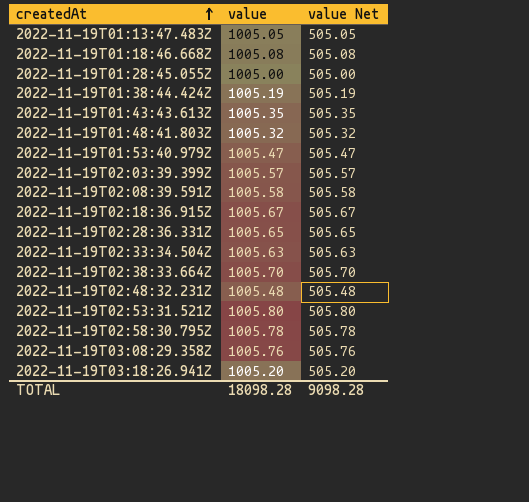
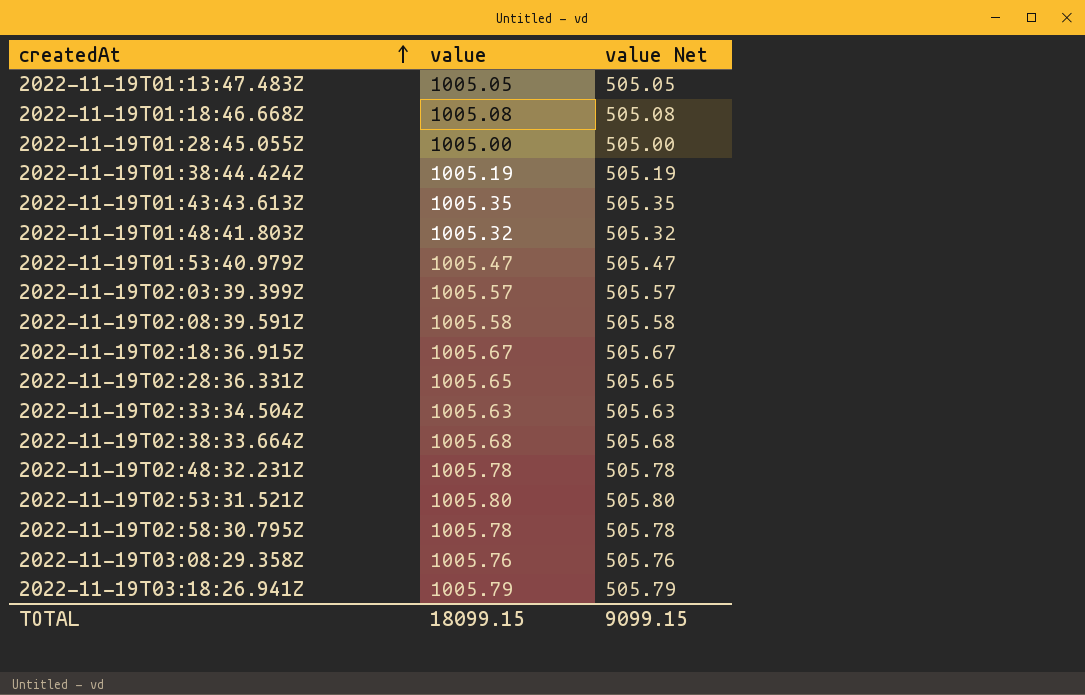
2022-11-19T02:38:33.664Z | value: 1005.70 -> 1005.68
2022-11-19T02:38:33.664Z | value Net: 505.70 -> 505.68
2022-11-19T02:48:32.231Z | value: 1005.48 -> 1005.78
2022-11-19T02:48:32.231Z | value Net: 505.48 -> 505.78
2022-11-19T03:18:26.941Z | value: 1005.20 -> 1005.79
2022-11-19T03:18:26.941Z | value Net: 505.20 -> 505.79
TOTAL | value: 18098.28 -> 18099.15
TOTAL | value Net: 9098.28 -> 9099.15

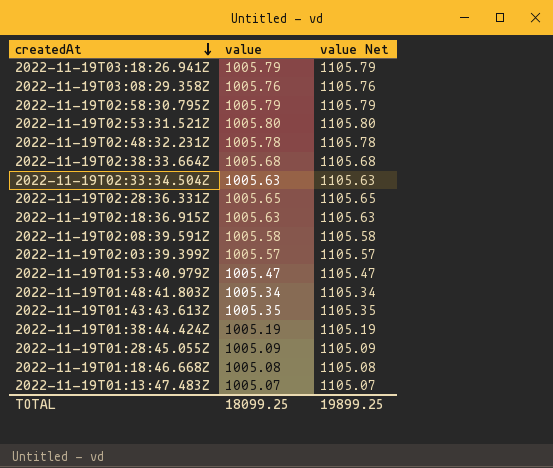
row order: createdAt ascending -> createdAt descending
column value Net | formula: [value] - 500 -> [value] + 100
2022-11-19T02:58:30.795Z | value: 1005.78 -> 1005.79
2022-11-19T02:18:36.915Z | value: 1005.67 -> 1005.63
2022-11-19T01:48:41.803Z | value: 1005.32 -> 1005.34
2022-11-19T01:28:45.055Z | value: 1005.00 -> 1005.09
2022-11-19T01:13:47.483Z | value: 1005.05 -> 1005.07
TOTAL | value: 18099.15 -> 18099.25
TOTAL | value Net: 9099.15 -> 19899.25

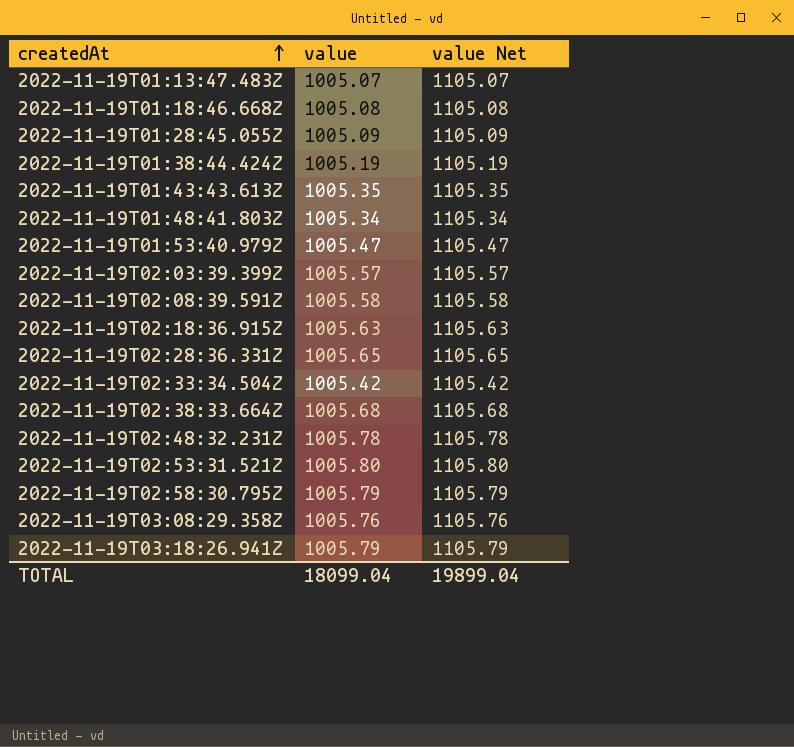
row order: createdAt descending -> createdAt ascending
2022-11-19T02:33:34.504Z | value: 1005.63 -> 1005.42
2022-11-19T02:33:34.504Z | value Net: 1105.63 -> 1105.42
TOTAL | value: 18099.25 -> 18099.04
TOTAL | value Net: 19899.25 -> 19899.04

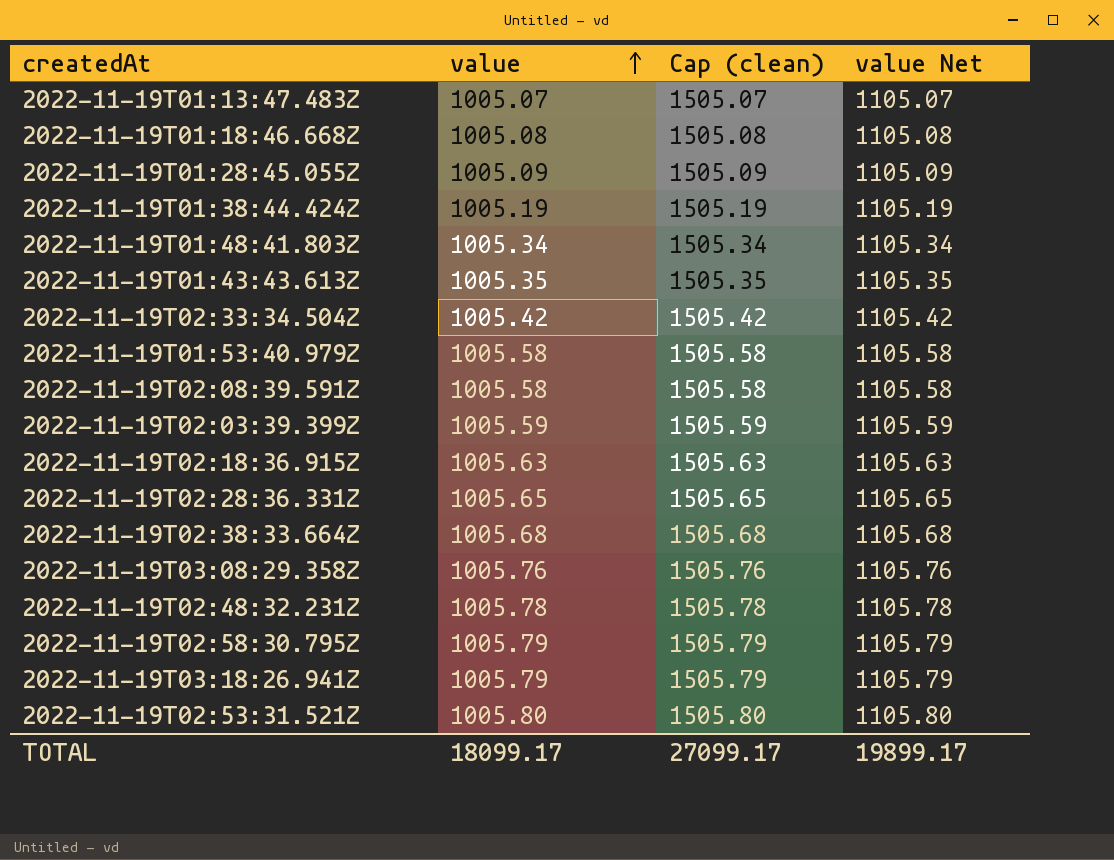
row order: createdAt ascending -> value ascending
column Cap (clean) | formula: none -> [value] + 500
2022-11-19T01:53:40.979Z | value: 1005.47 -> 1005.58
2022-11-19T01:53:40.979Z | value Net: 1105.47 -> 1105.58
2022-11-19T02:03:39.399Z | value: 1005.57 -> 1005.59
2022-11-19T02:03:39.399Z | value Net: 1105.57 -> 1105.59
TOTAL | value: 18099.04 -> 18099.17
TOTAL | value Net: 19899.04 -> 19899.17

